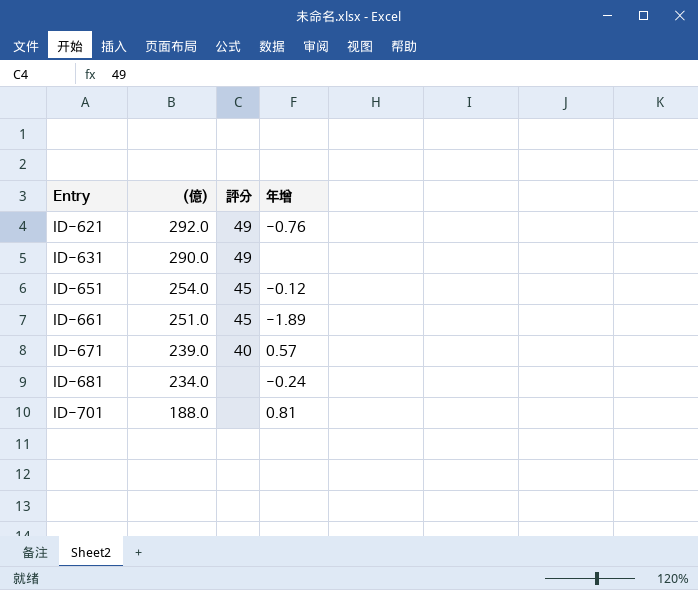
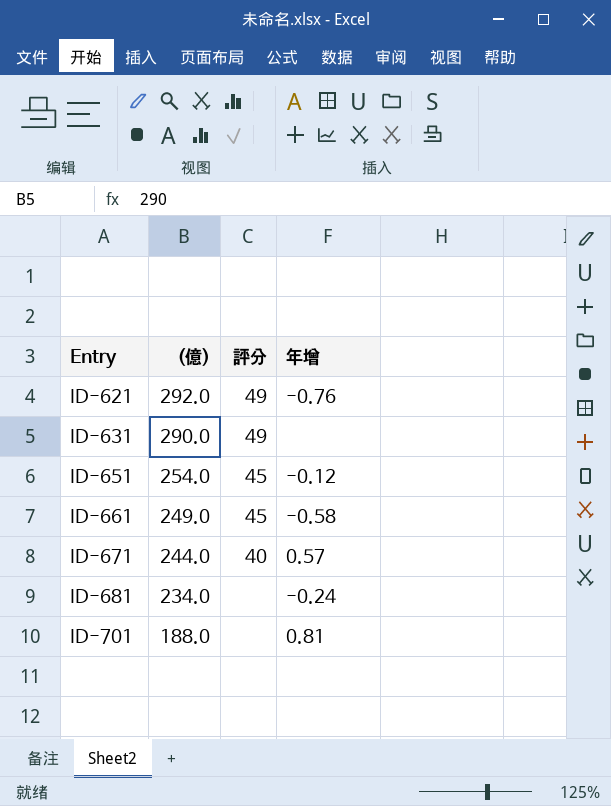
ID-661 | (億): 251.0 -> 249.0
ID-661 | 年增: -1.89 -> -0.58
ID-671 | (億): 239.0 -> 244.0

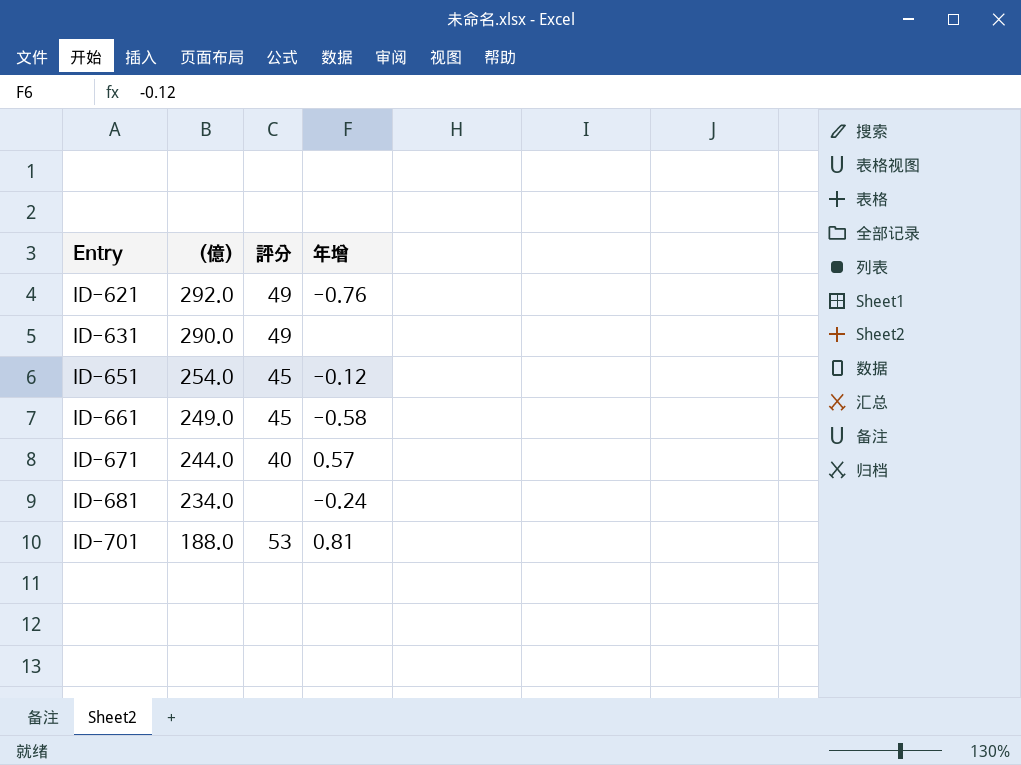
ID-701 | 評分: none -> 53

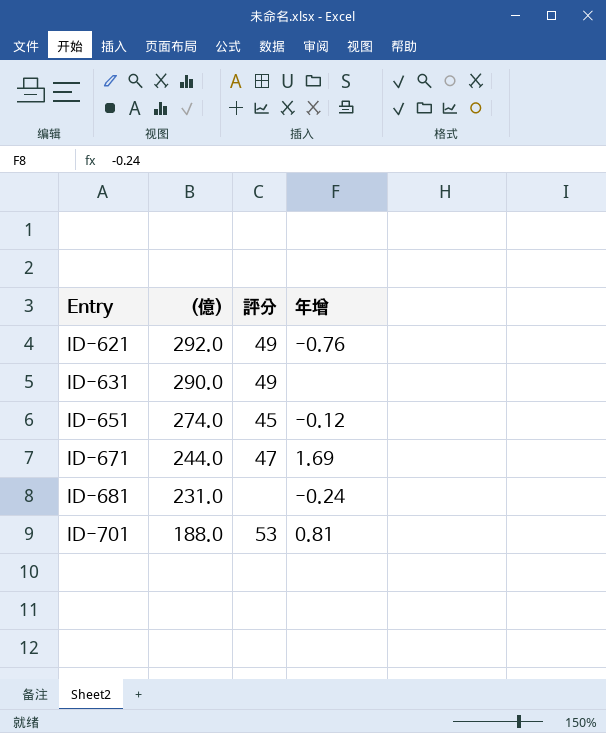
row ID-661: 249.0 | 45 | -0.58 -> none
ID-651 | (億): 254.0 -> 274.0
ID-671 | 評分: 40 -> 47
ID-671 | 年增: 0.57 -> 1.69
ID-681 | (億): 234.0 -> 231.0

